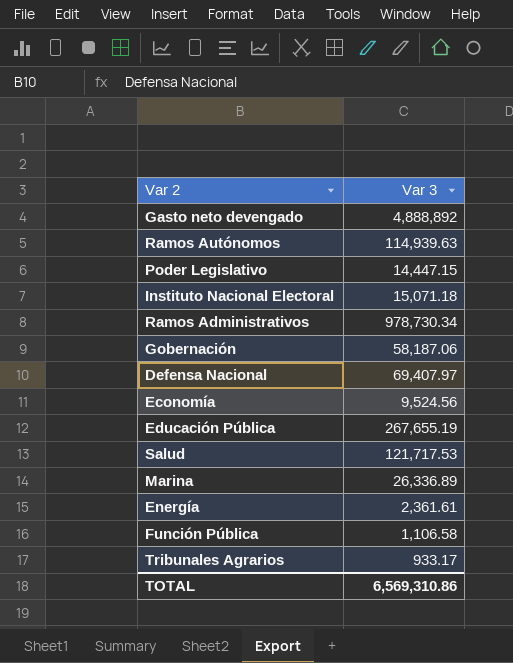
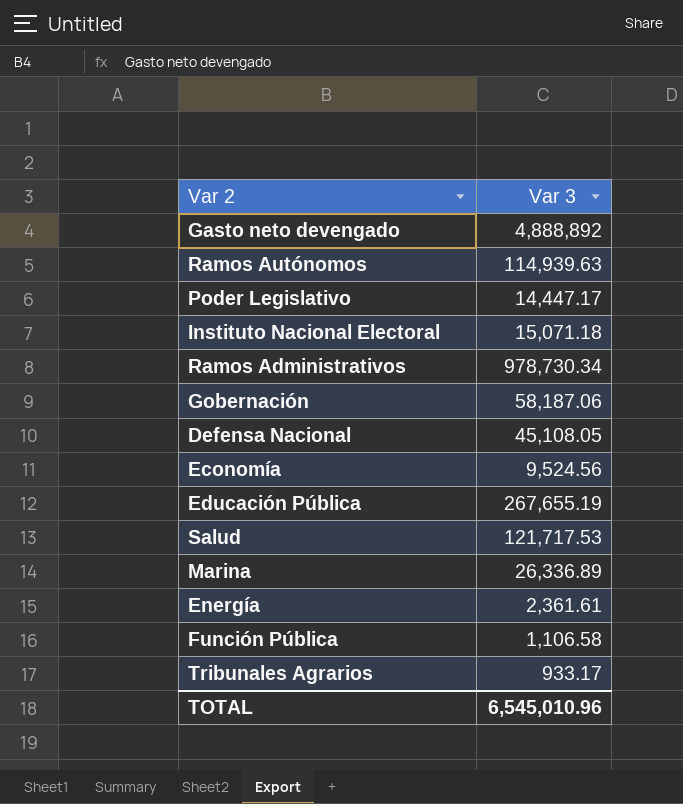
Poder Legislativo | Var 3: 14,447.15 -> 14,447.17
Defensa Nacional | Var 3: 69,407.97 -> 45,108.05
TOTAL | Var 3: 6,569,310.86 -> 6,545,010.96

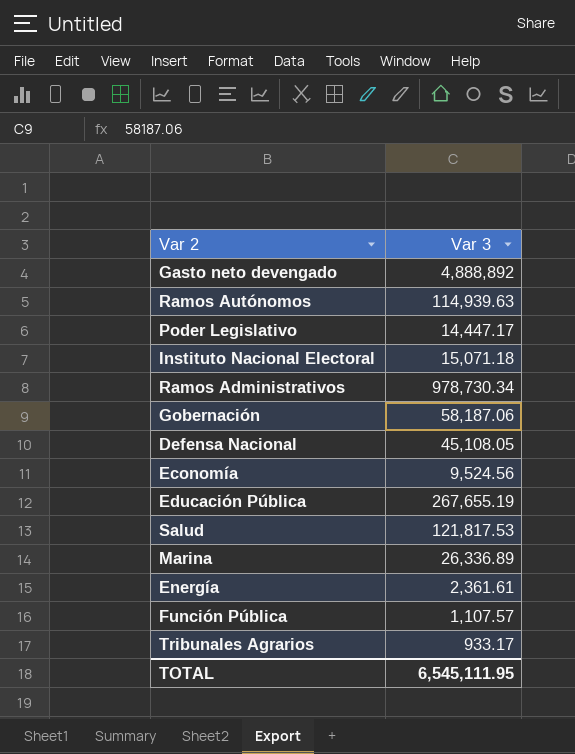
Salud | Var 3: 121,717.53 -> 121,817.53
Función Pública | Var 3: 1,106.58 -> 1,107.57
TOTAL | Var 3: 6,545,010.96 -> 6,545,111.95

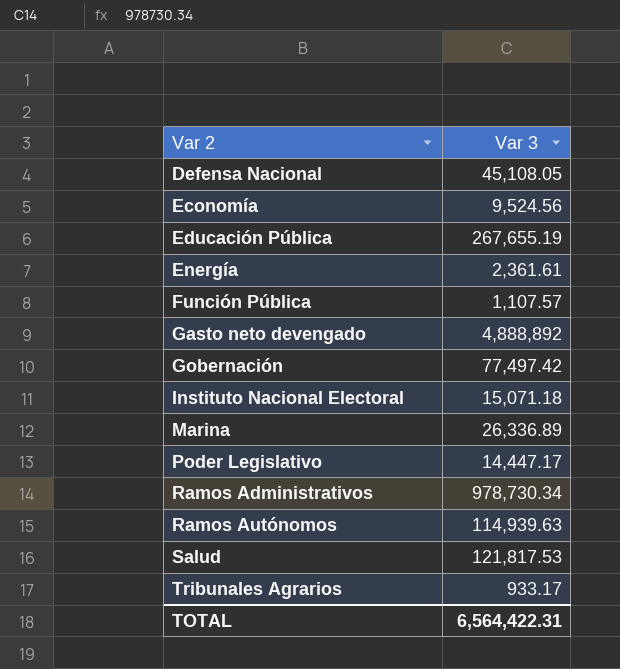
row order: none -> Var 2 ascending
Gobernación | Var 3: 58,187.06 -> 77,497.42
TOTAL | Var 3: 6,545,111.95 -> 6,564,422.31

